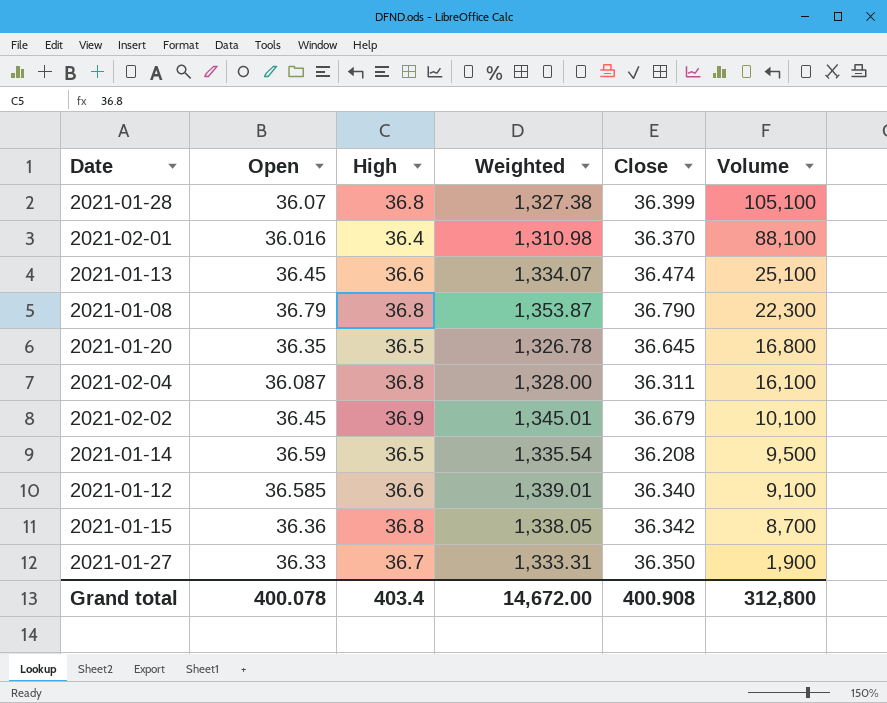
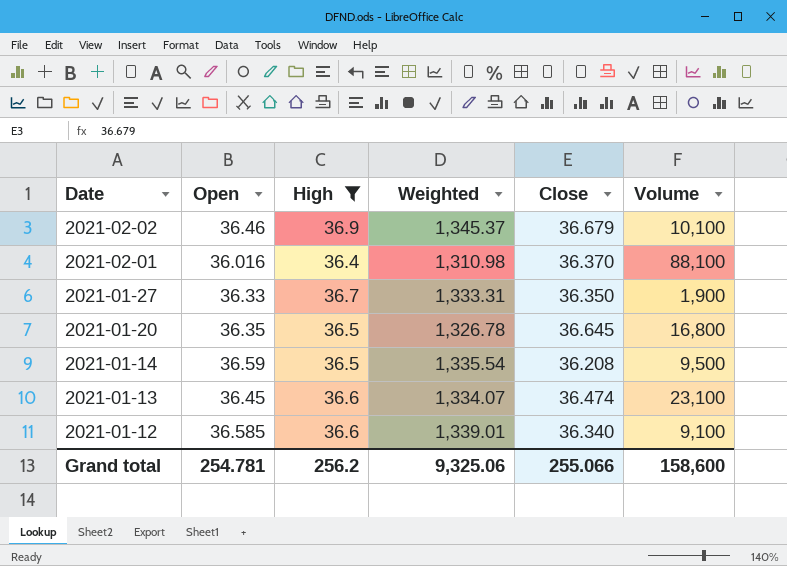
filter: none -> High != 36.8
row order: Volume descending -> Date descending
2021-02-02 | Open: 36.45 -> 36.46
2021-02-02 | Weighted: 1,345.01 -> 1,345.37
2021-01-13 | Volume: 25,100 -> 23,100
Grand total | Open: 400.078 -> 254.781
Grand total | High: 403.4 -> 256.2
Grand total | Weighted: 14,672.00 -> 9,325.06
Grand total | Close: 400.908 -> 255.066
Grand total | Volume: 312,800 -> 158,600

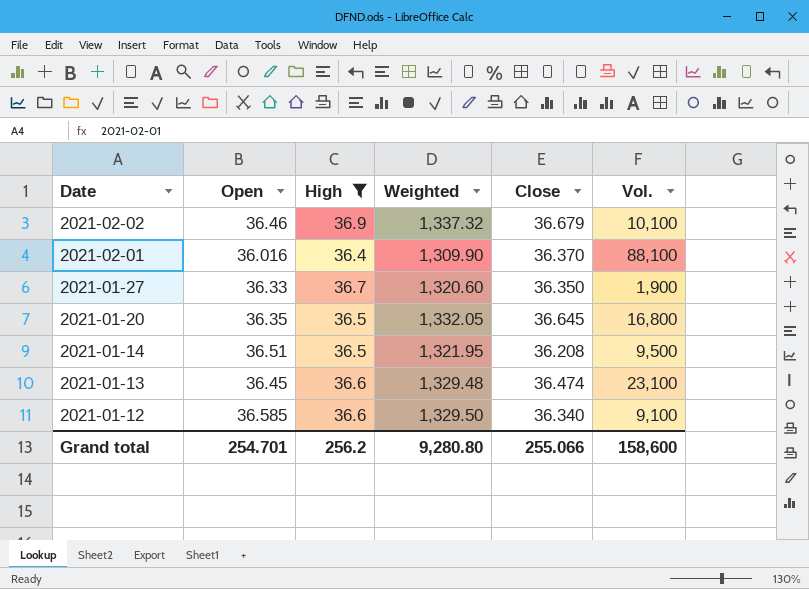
column Weighted | formula: [Open] * [High] -> [Open] * [Close]
column name: Volume -> Vol.
2021-01-14 | Open: 36.59 -> 36.51
Grand total | Open: 254.781 -> 254.701
Grand total | Weighted: 9,325.06 -> 9,280.80

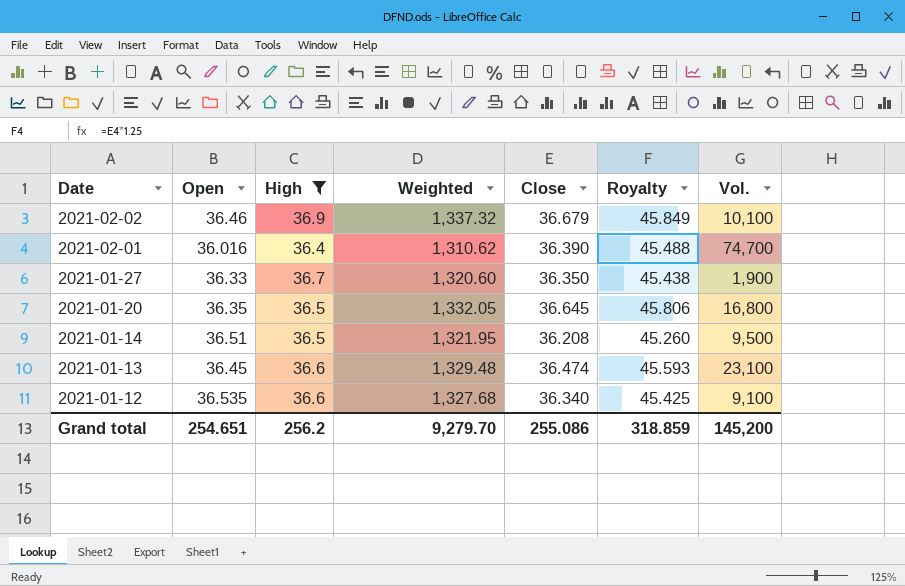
column Royalty | formula: none -> [Close] * 1.25
2021-02-01 | Weighted: 1,309.90 -> 1,310.62
2021-02-01 | Close: 36.370 -> 36.390
2021-02-01 | Vol.: 88,100 -> 74,700
2021-01-12 | Open: 36.585 -> 36.535
2021-01-12 | Weighted: 1,329.50 -> 1,327.68
Grand total | Open: 254.701 -> 254.651
Grand total | Weighted: 9,280.80 -> 9,279.70
Grand total | Close: 255.066 -> 255.086
Grand total | Vol.: 158,600 -> 145,200

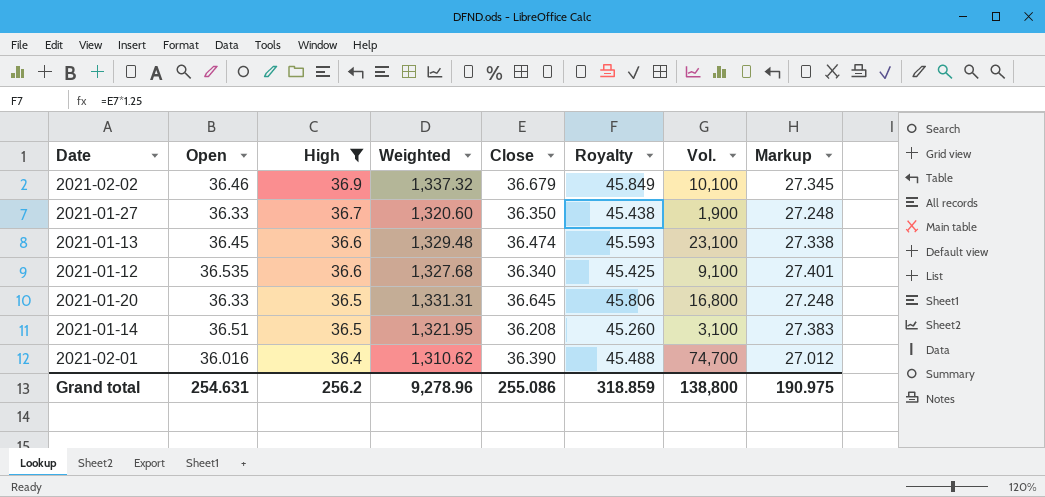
row order: Date descending -> High descending
column Markup | formula: none -> [Open] * 0.75
2021-01-20 | Open: 36.35 -> 36.33
2021-01-20 | Weighted: 1,332.05 -> 1,331.31
2021-01-14 | Vol.: 9,500 -> 3,100
Grand total | Open: 254.651 -> 254.631
Grand total | Weighted: 9,279.70 -> 9,278.96
Grand total | Vol.: 145,200 -> 138,800

